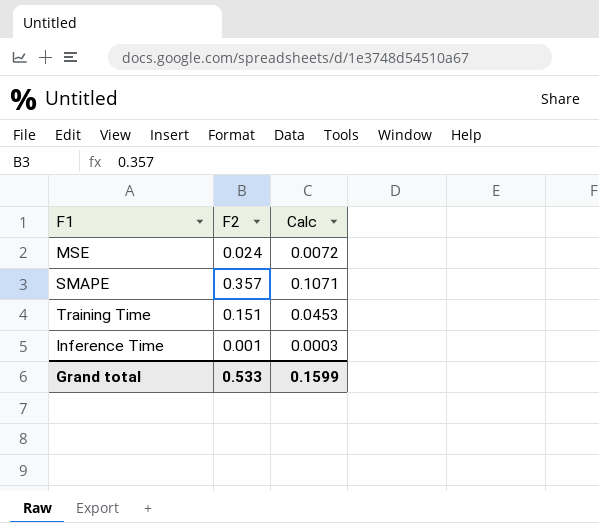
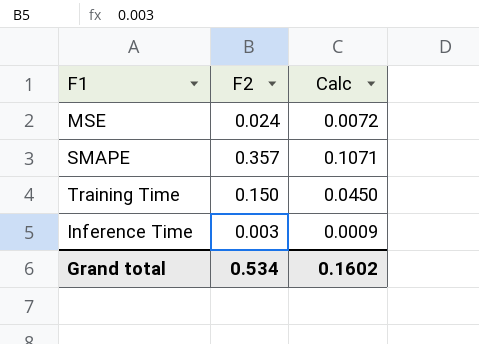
Training Time | F2: 0.151 -> 0.150
Training Time | Calc: 0.0453 -> 0.0450
Inference Time | F2: 0.001 -> 0.003
Inference Time | Calc: 0.0003 -> 0.0009
Grand total | F2: 0.533 -> 0.534
Grand total | Calc: 0.1599 -> 0.1602

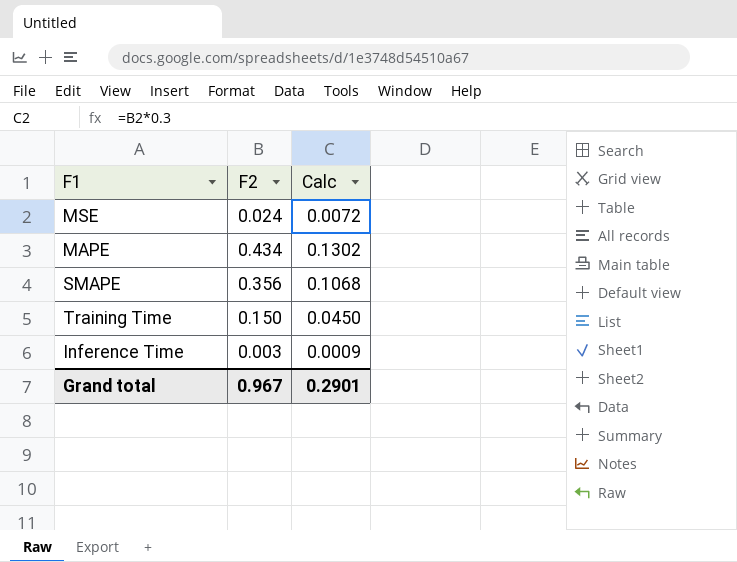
row MAPE: none -> 0.434 | 0.1302
SMAPE | F2: 0.357 -> 0.356
SMAPE | Calc: 0.1071 -> 0.1068
Grand total | F2: 0.534 -> 0.967
Grand total | Calc: 0.1602 -> 0.2901

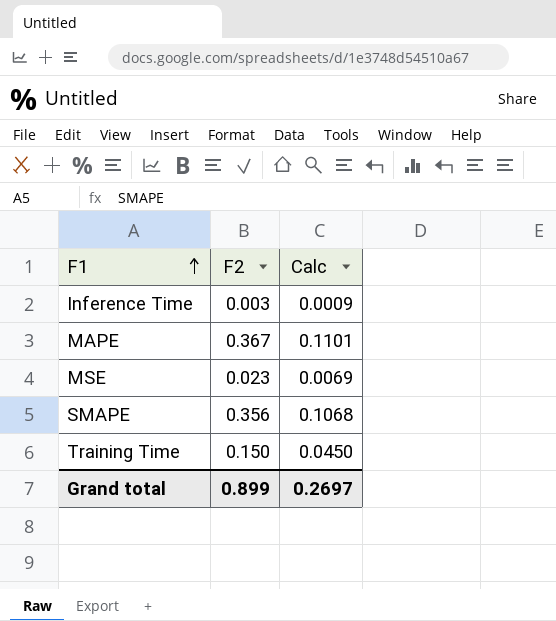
row order: none -> F1 ascending
MAPE | F2: 0.434 -> 0.367
MAPE | Calc: 0.1302 -> 0.1101
MSE | F2: 0.024 -> 0.023
MSE | Calc: 0.0072 -> 0.0069
Grand total | F2: 0.967 -> 0.899
Grand total | Calc: 0.2901 -> 0.2697

